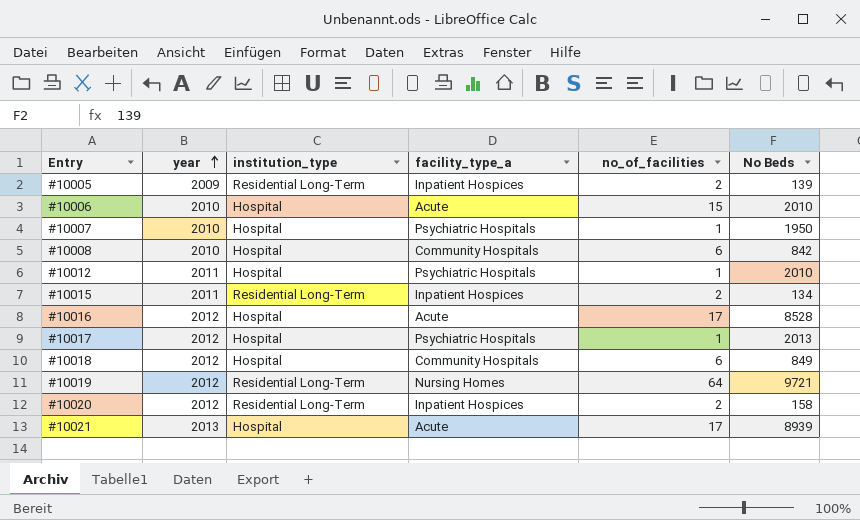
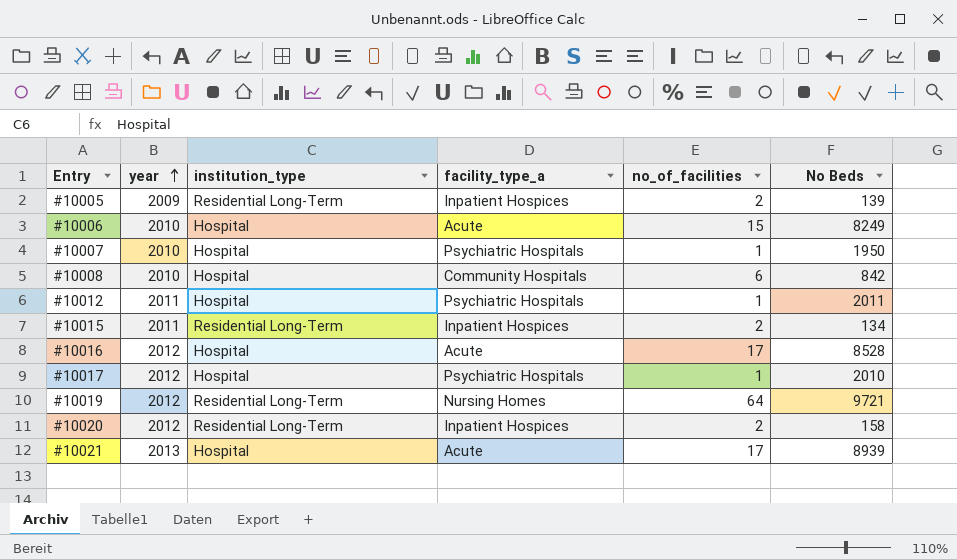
row #10018: 2012 | Hospital | Community Hospitals | 6 | 849 -> none
#10006 | No Beds: 2010 -> 8249
#10012 | No Beds: 2010 -> 2011
#10017 | No Beds: 2013 -> 2010

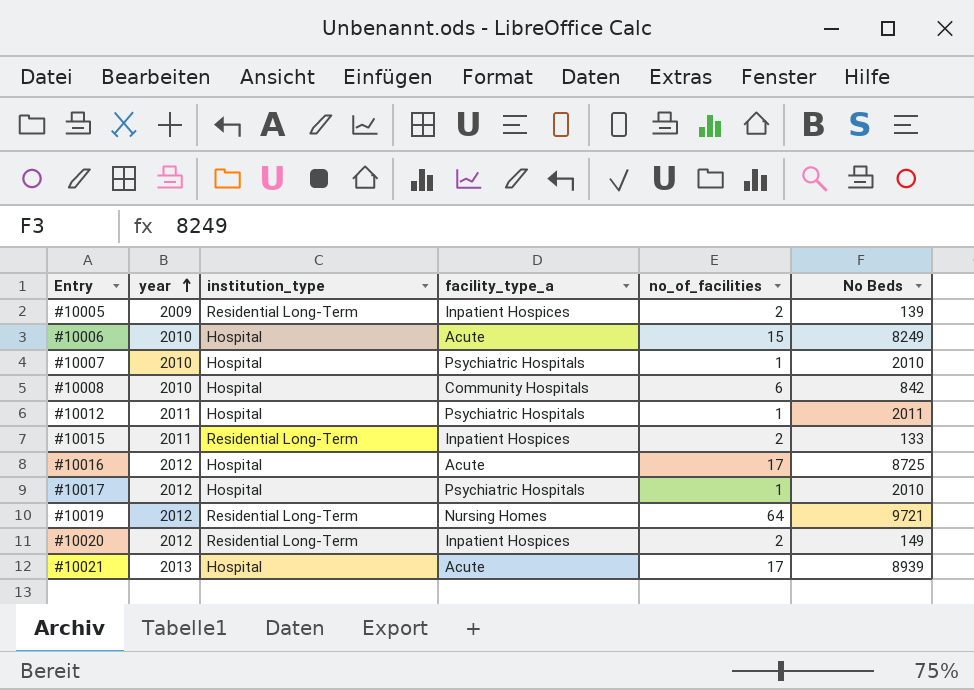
#10007 | No Beds: 1950 -> 2010
#10015 | No Beds: 134 -> 133
#10016 | No Beds: 8528 -> 8725
#10020 | No Beds: 158 -> 149

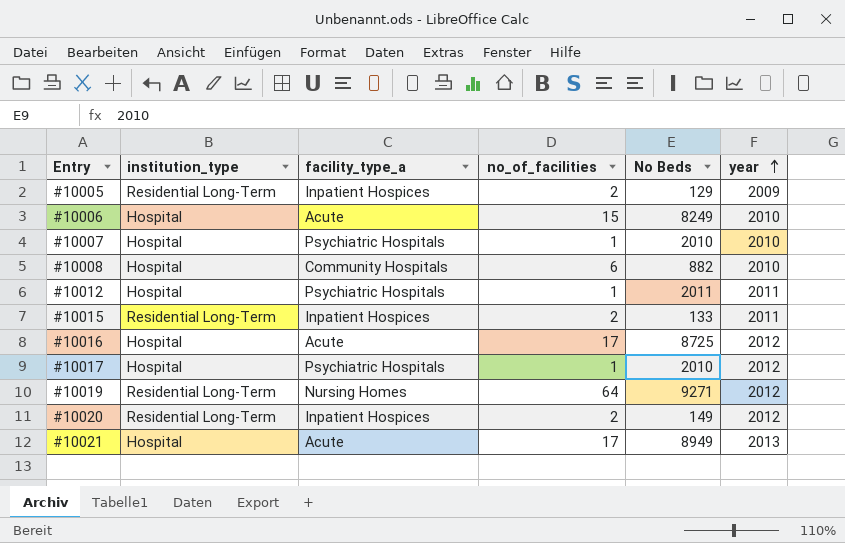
column year | position: 2 -> 6
#10005 | No Beds: 139 -> 129
#10008 | No Beds: 842 -> 882
#10019 | No Beds: 9721 -> 9271
#10021 | No Beds: 8939 -> 8949

